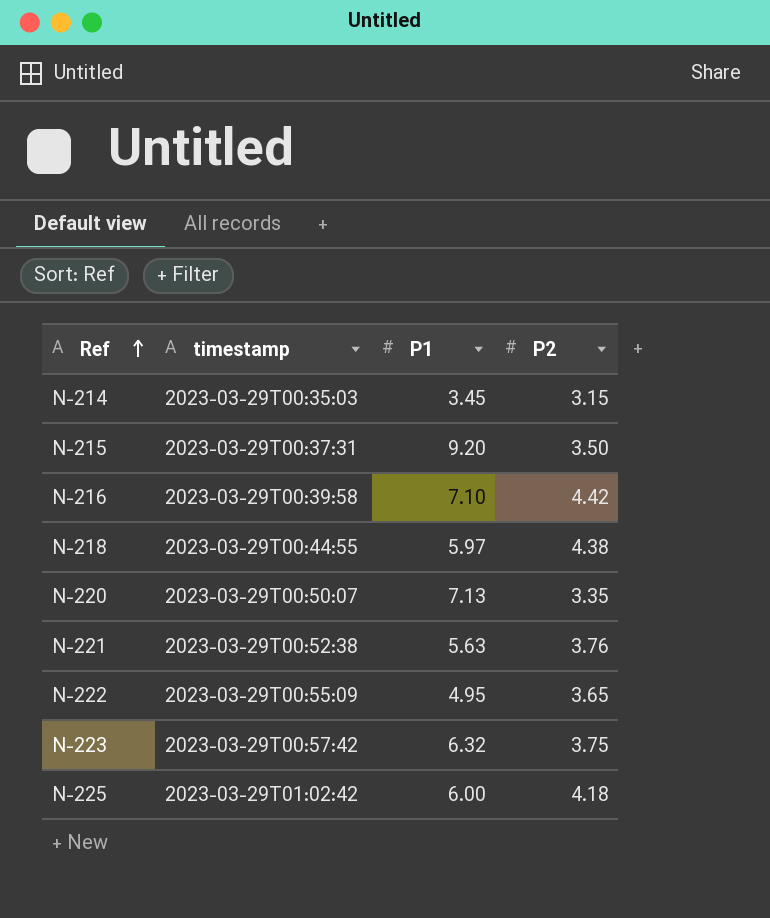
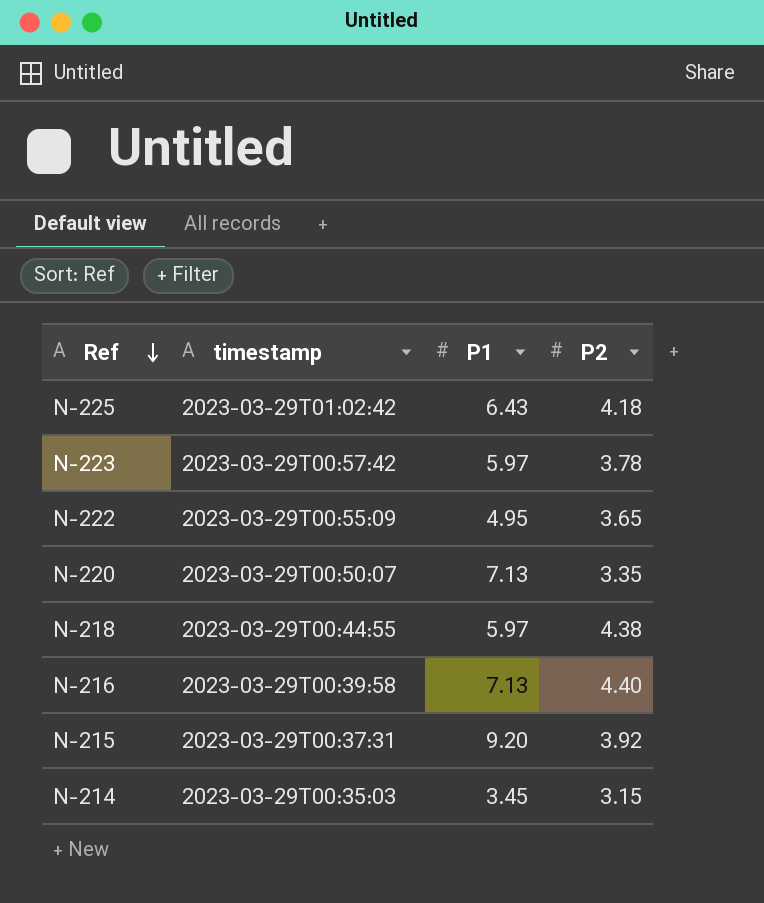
row order: Ref ascending -> Ref descending
row N-221: 2023-03-29T00:52:38 | 5.63 | 3.76 -> none
N-225 | P1: 6.00 -> 6.43
N-223 | P1: 6.32 -> 5.97
N-223 | P2: 3.75 -> 3.78
N-216 | P1: 7.10 -> 7.13
N-216 | P2: 4.42 -> 4.40
N-215 | P2: 3.50 -> 3.92

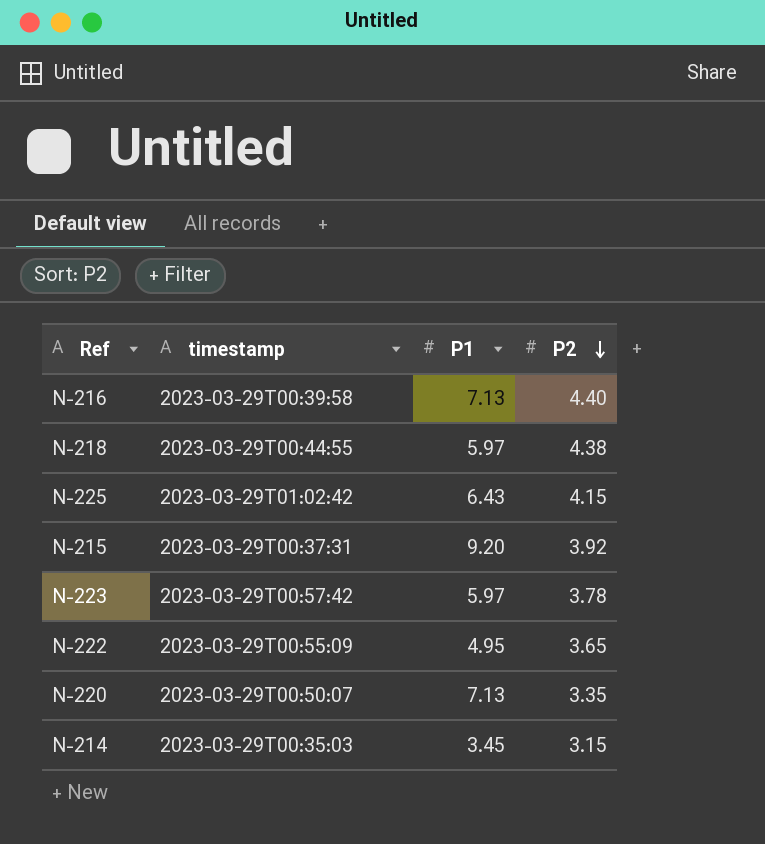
row order: Ref descending -> P2 descending
N-225 | P2: 4.18 -> 4.15

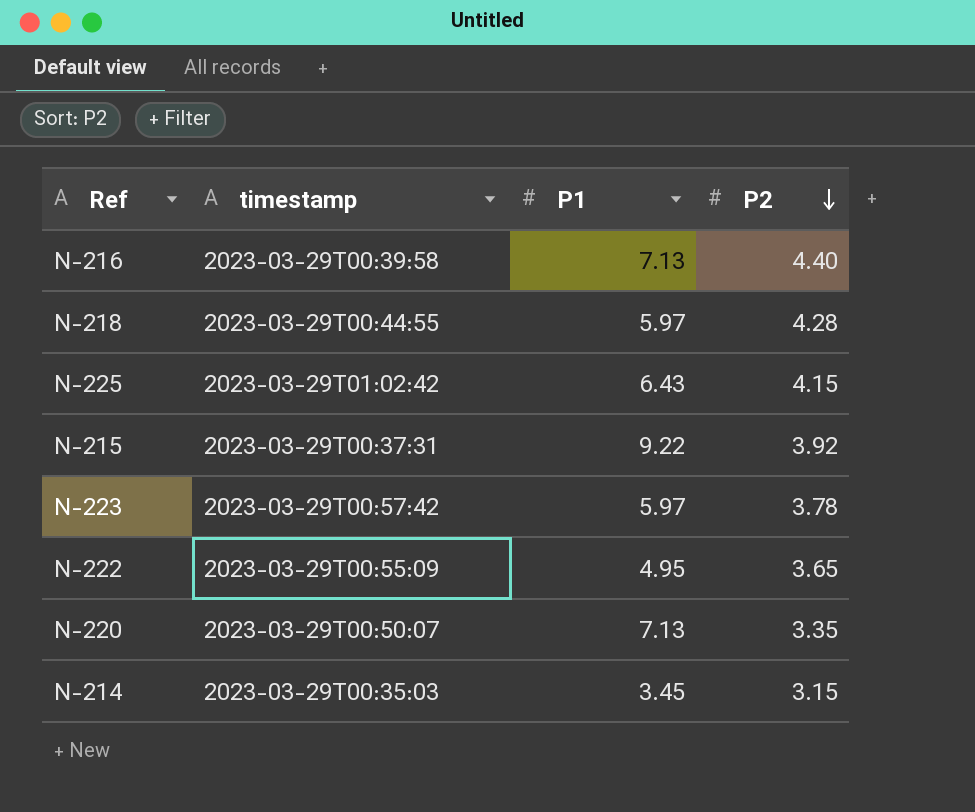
N-218 | P2: 4.38 -> 4.28
N-215 | P1: 9.20 -> 9.22

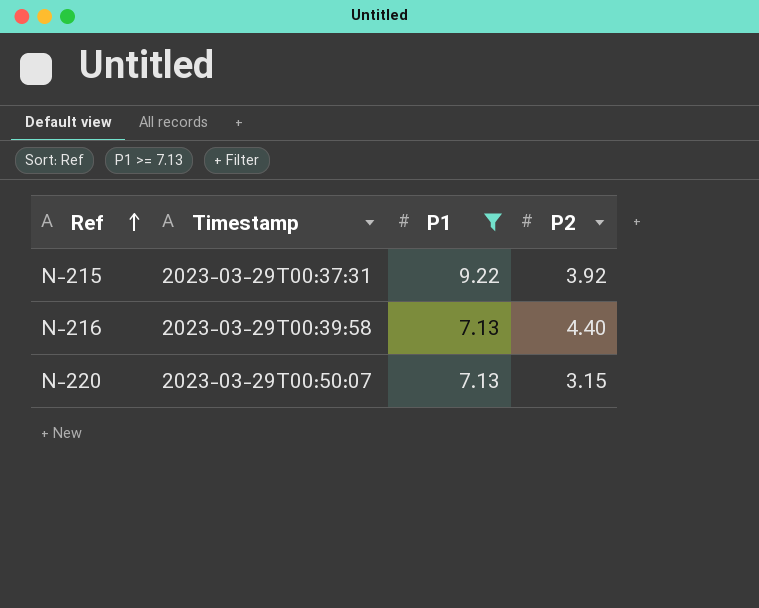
filter: none -> P1 >= 7.13
row order: P2 descending -> Ref ascending
column name: timestamp -> Timestamp
N-220 | P2: 3.35 -> 3.15

